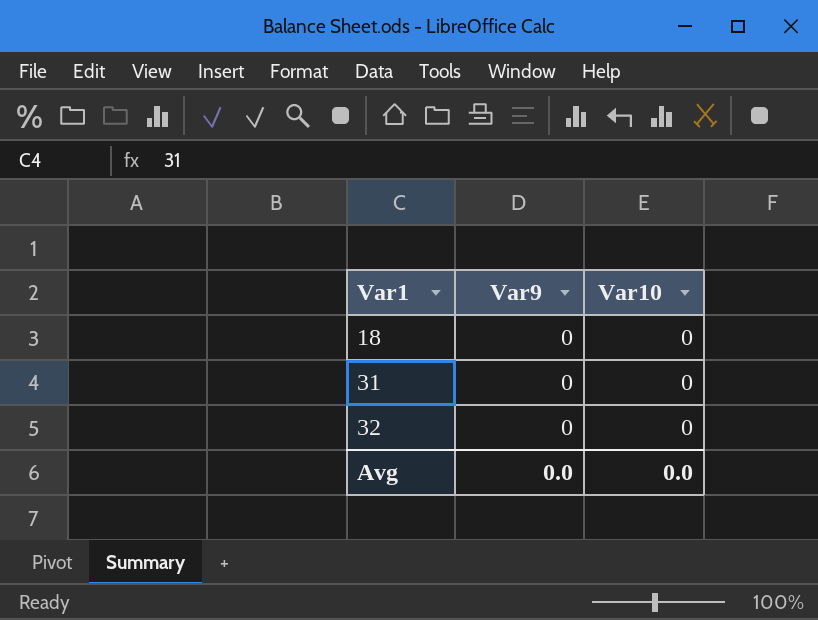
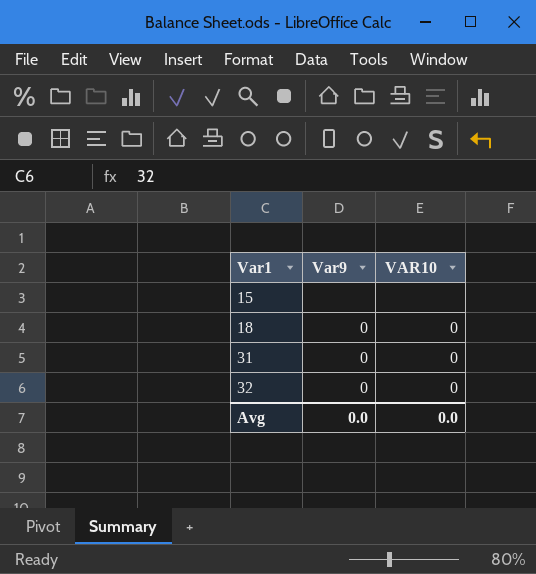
column name: Var10 -> VAR10
row 15: none -> none | none

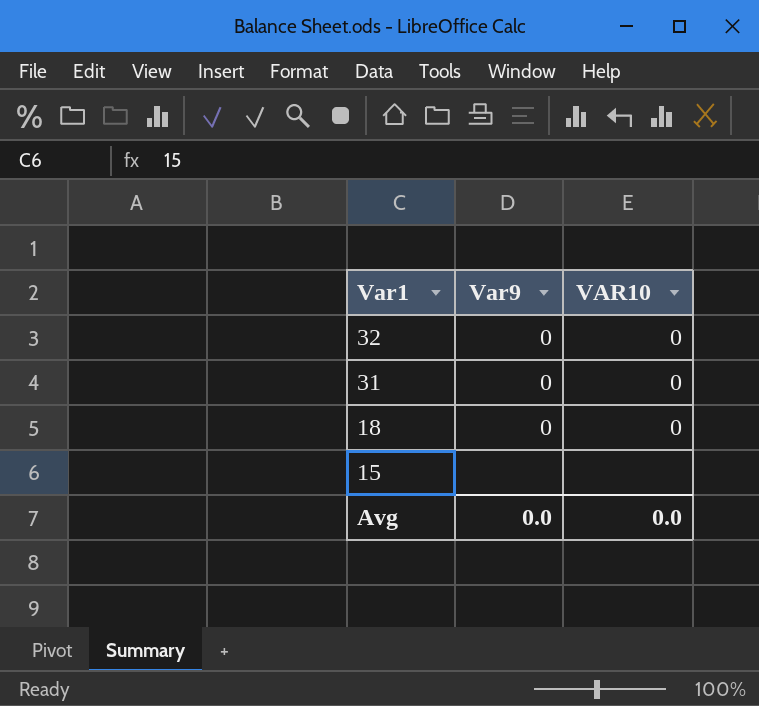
row order: Var1 ascending -> Var1 descending

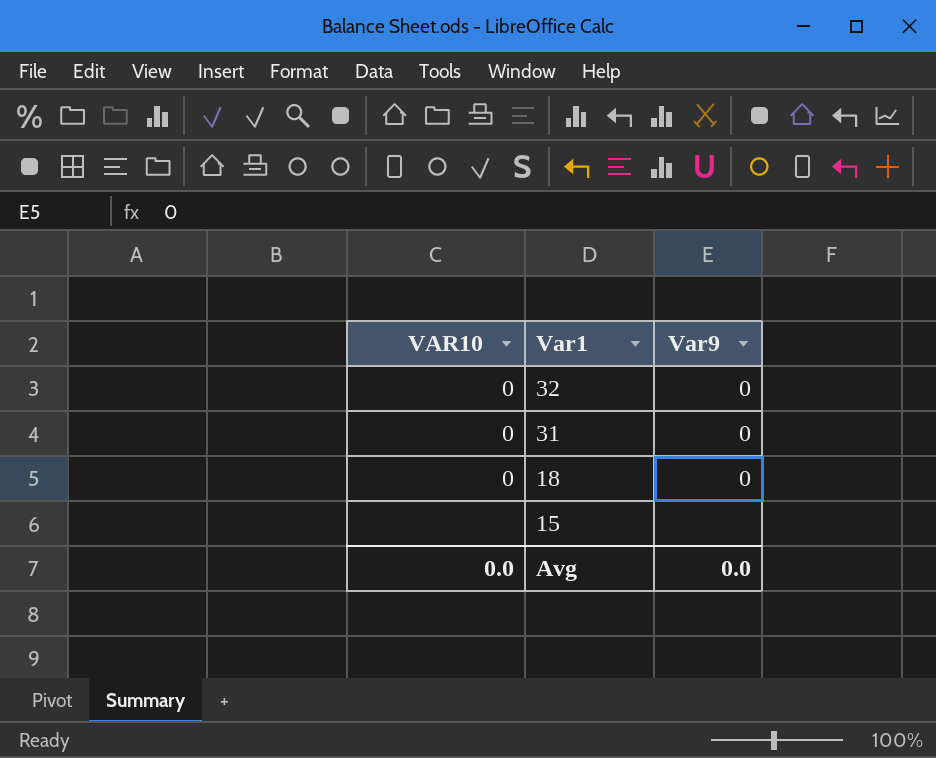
column VAR10 | position: 3 -> 1

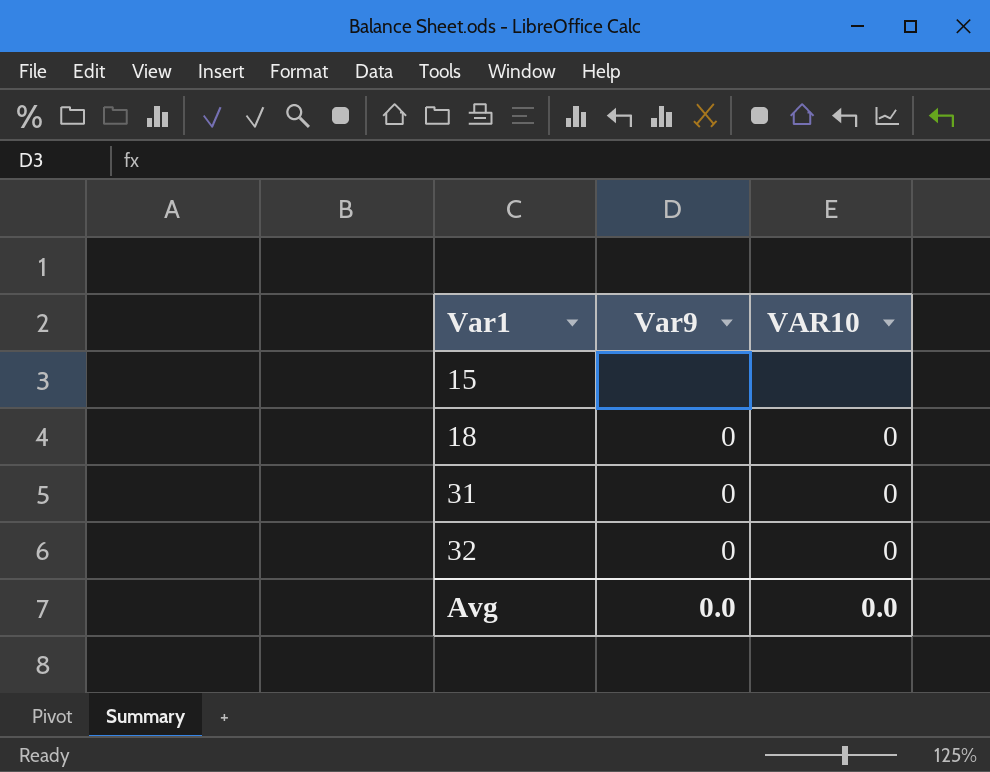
row order: Var1 descending -> Var1 ascending
column VAR10 | position: 1 -> 3

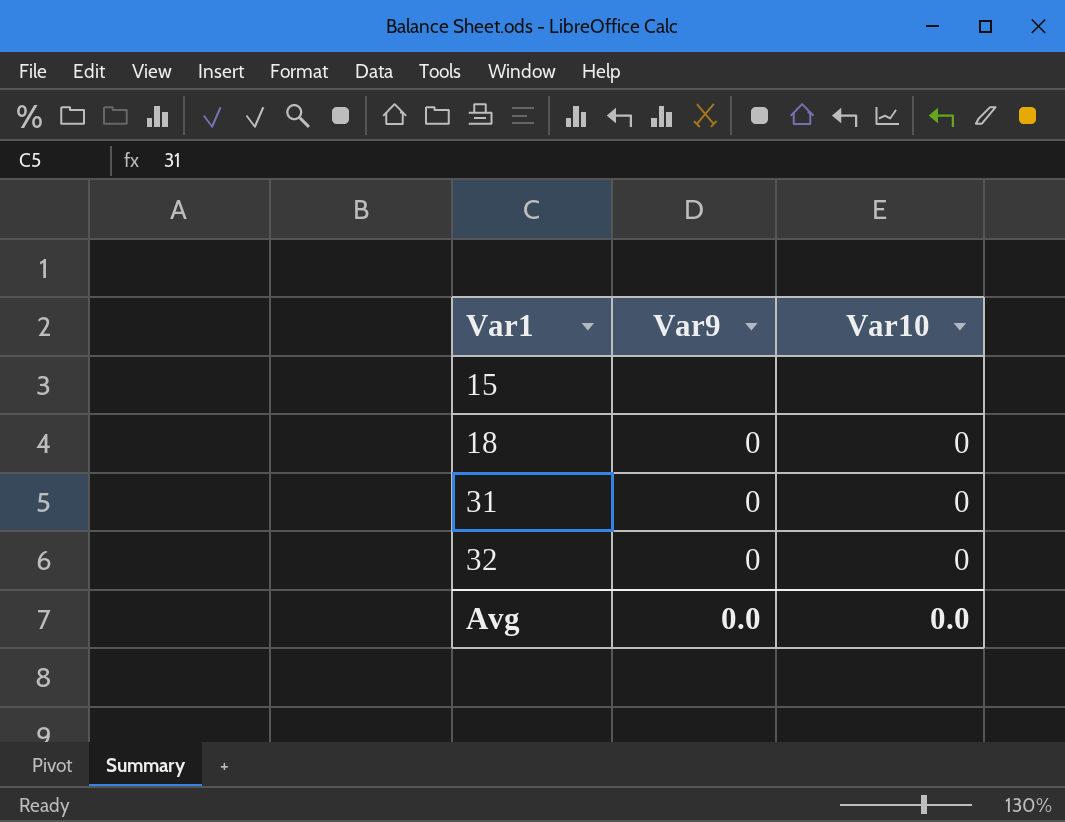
column name: VAR10 -> Var10

